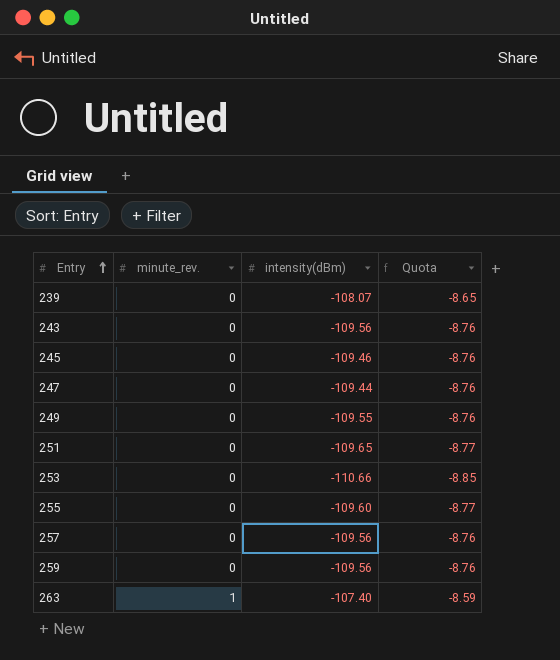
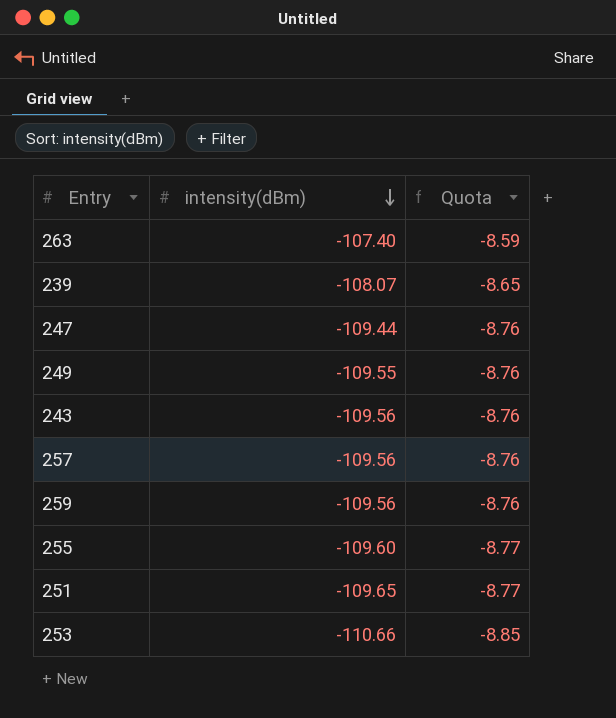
row order: Entry ascending -> intensity(dBm) descending
column minute_rev. | position: 2 -> none
row 245: 0 | -109.46 | -8.76 -> none

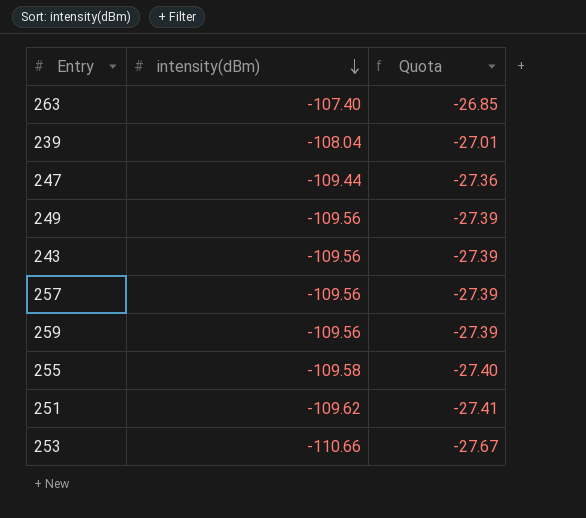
column Quota | formula: [intensity(dBm)] * 0.08 -> [intensity(dBm)] * 0.25
239 | intensity(dBm): -108.07 -> -108.04
249 | intensity(dBm): -109.55 -> -109.56
255 | intensity(dBm): -109.60 -> -109.58
251 | intensity(dBm): -109.65 -> -109.62

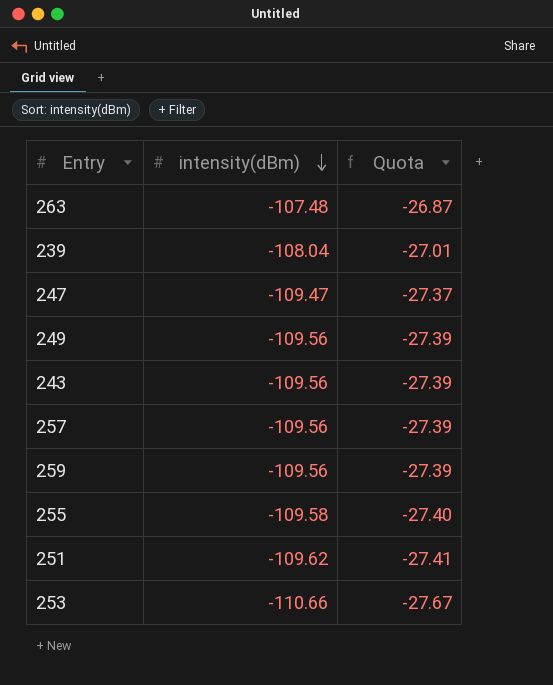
263 | intensity(dBm): -107.40 -> -107.48
263 | Quota: -26.85 -> -26.87
247 | intensity(dBm): -109.44 -> -109.47
247 | Quota: -27.36 -> -27.37

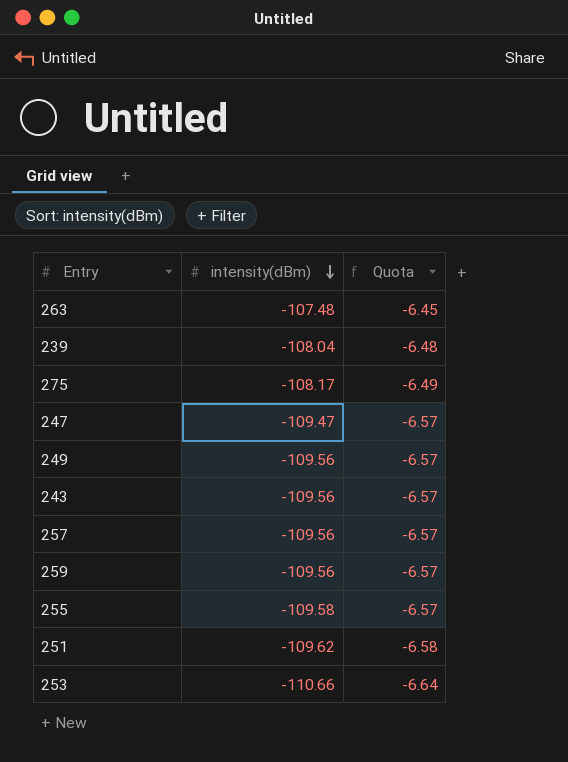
column Quota | formula: [intensity(dBm)] * 0.25 -> [intensity(dBm)] * 0.06
row 275: none -> -108.17 | -6.49

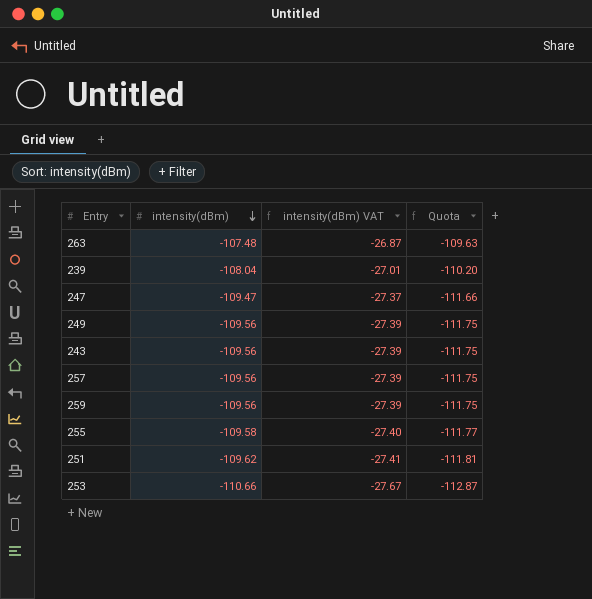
column intensity(dBm) VAT | formula: none -> [intensity(dBm)] * 0.25
column Quota | formula: [intensity(dBm)] * 0.06 -> [intensity(dBm)] * 1.02
row 275: -108.17 | -6.49 -> none

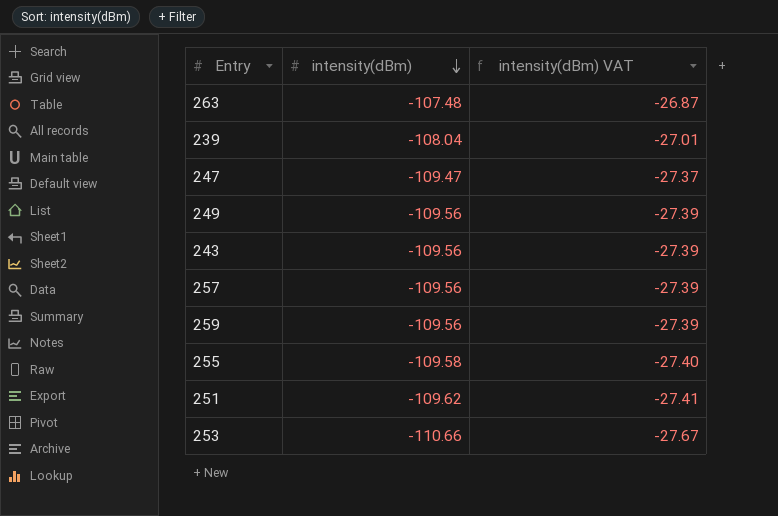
column Quota | formula: [intensity(dBm)] * 1.02 -> none

